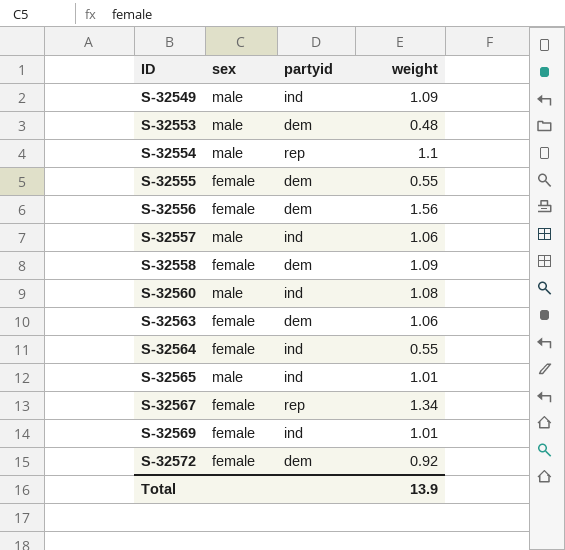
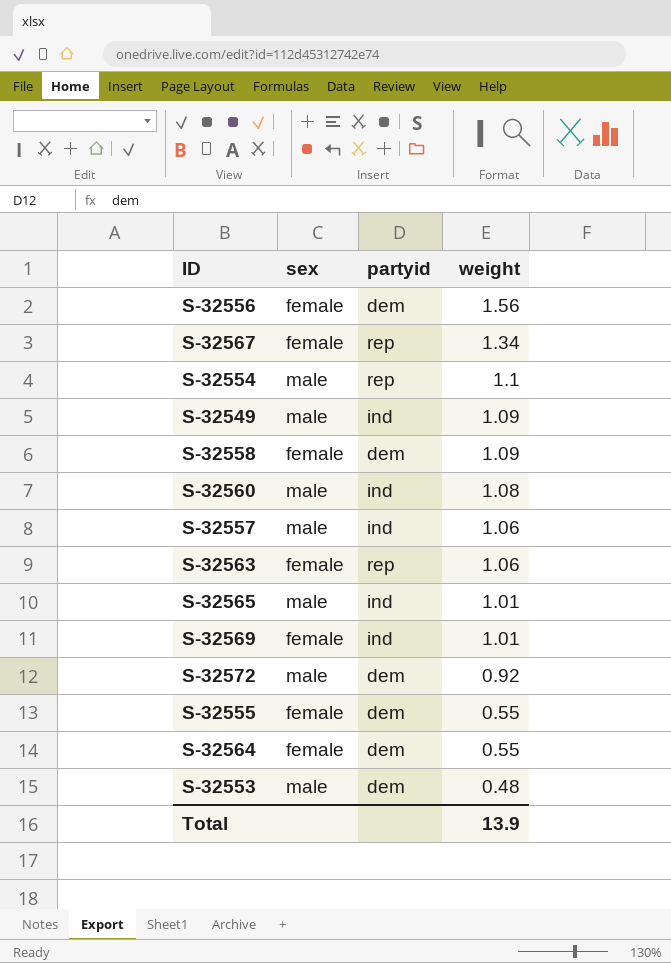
row order: ID ascending -> weight descending
S-32563 | partyid: dem -> rep
S-32572 | sex: female -> male
S-32564 | partyid: ind -> dem

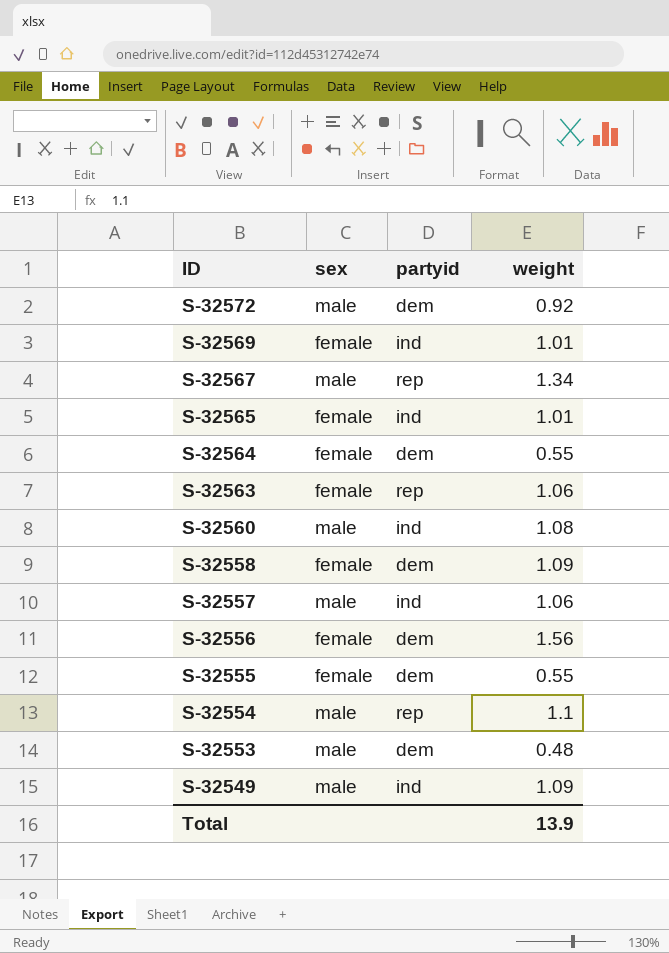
row order: weight descending -> ID descending
S-32567 | sex: female -> male
S-32565 | sex: male -> female

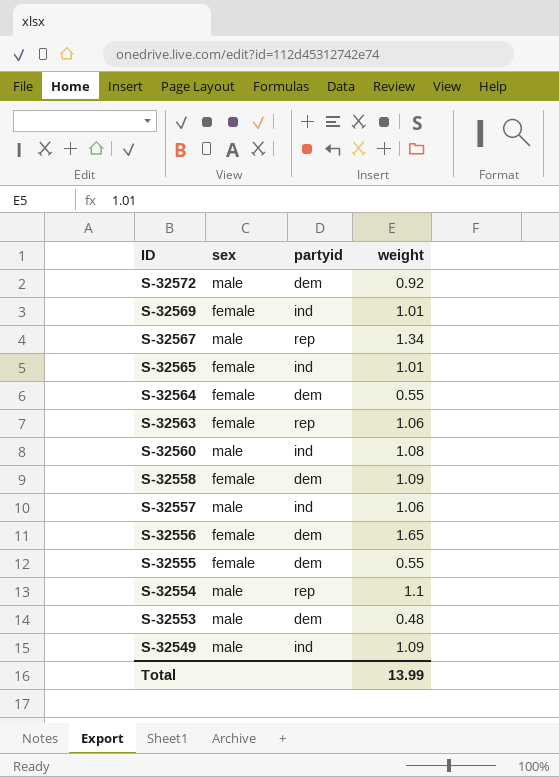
S-32556 | weight: 1.56 -> 1.65
Total | weight: 13.9 -> 13.99

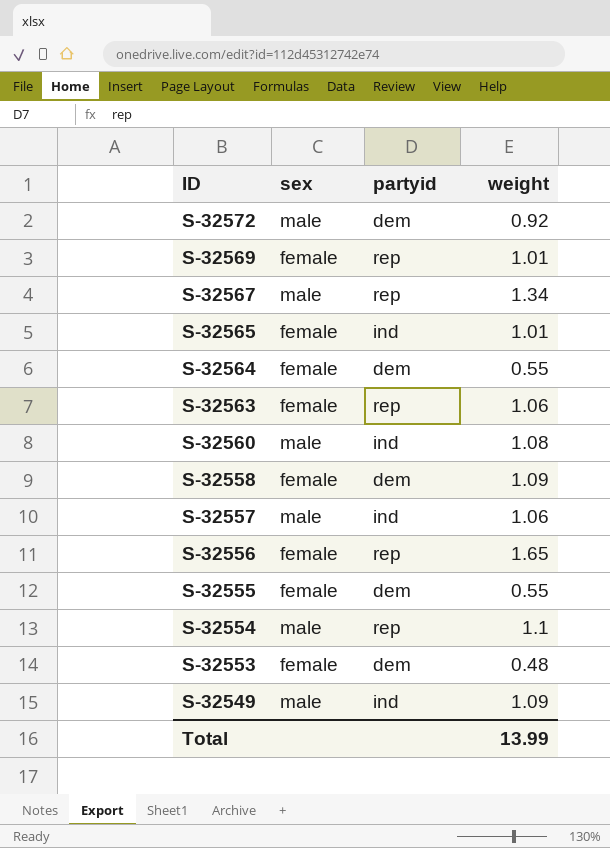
S-32569 | partyid: ind -> rep
S-32556 | partyid: dem -> rep
S-32553 | sex: male -> female

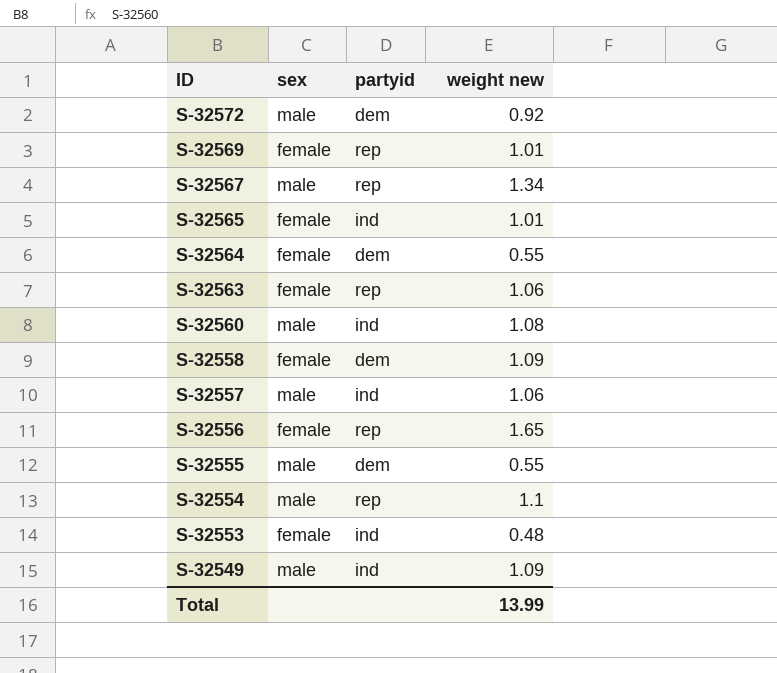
column name: weight -> weight new
S-32555 | sex: female -> male
S-32553 | partyid: dem -> ind

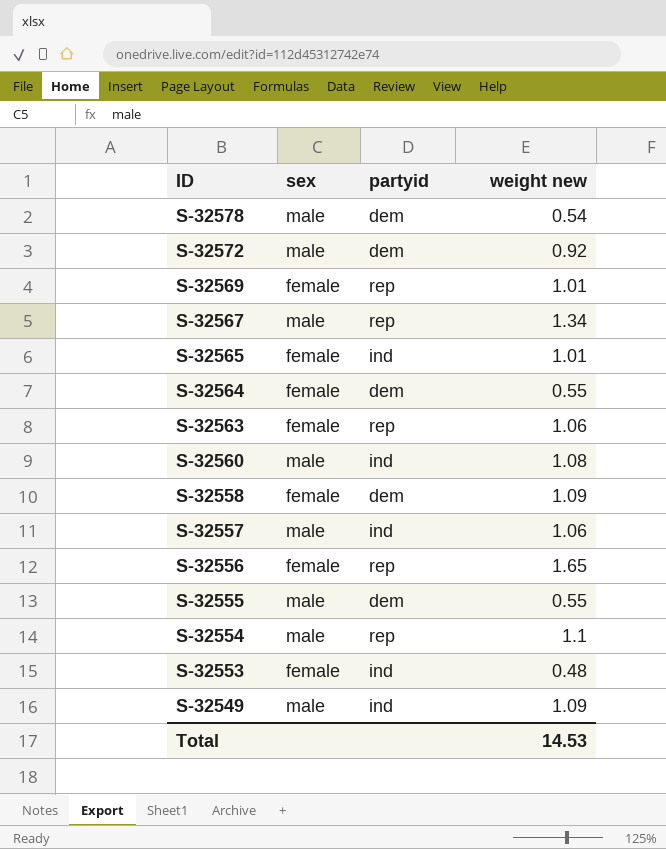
row S-32578: none -> male | dem | 0.54
Total | weight new: 13.99 -> 14.53

